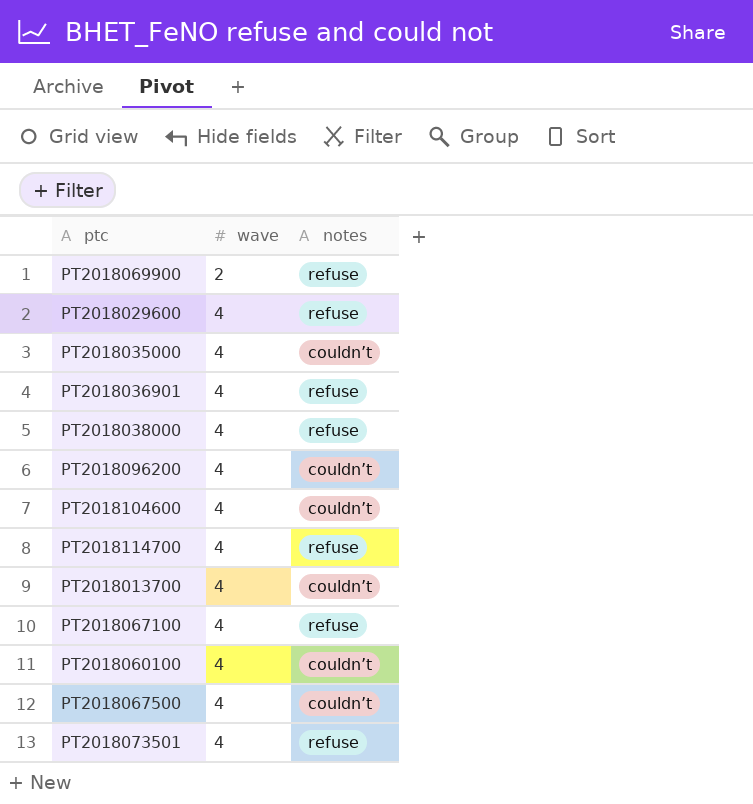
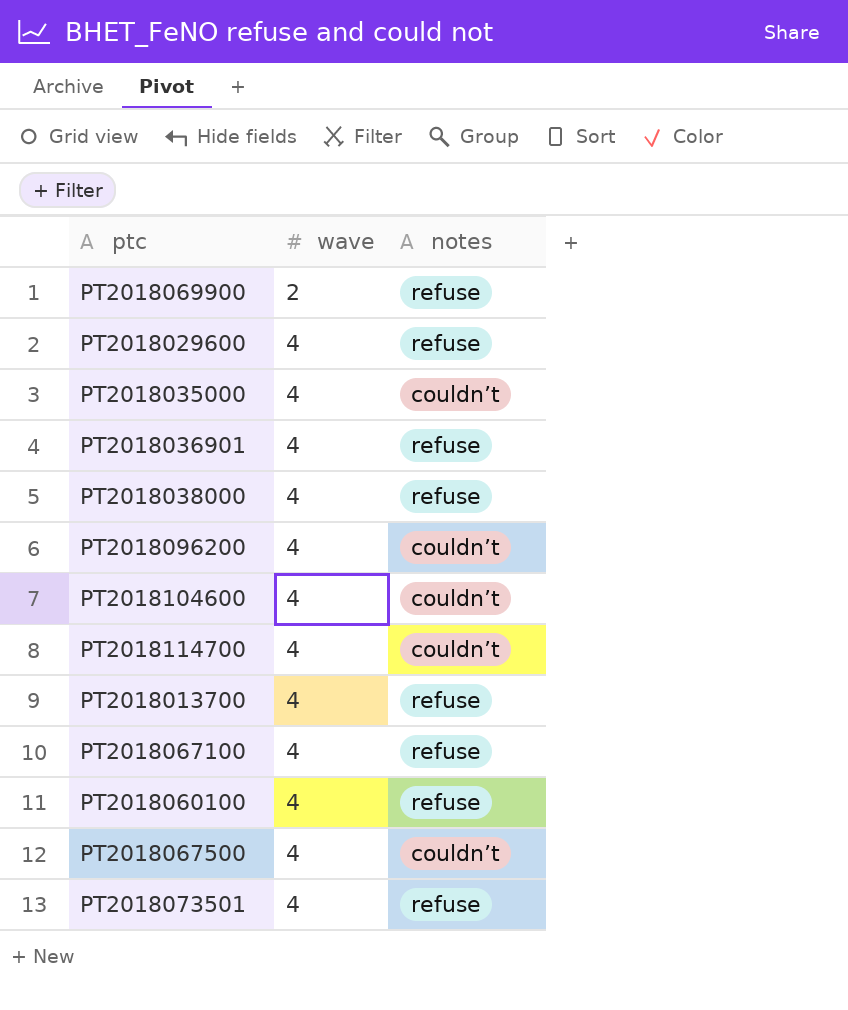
PT2018114700 | notes: refuse -> couldn’t
PT2018013700 | notes: couldn’t -> refuse
PT2018060100 | notes: couldn’t -> refuse

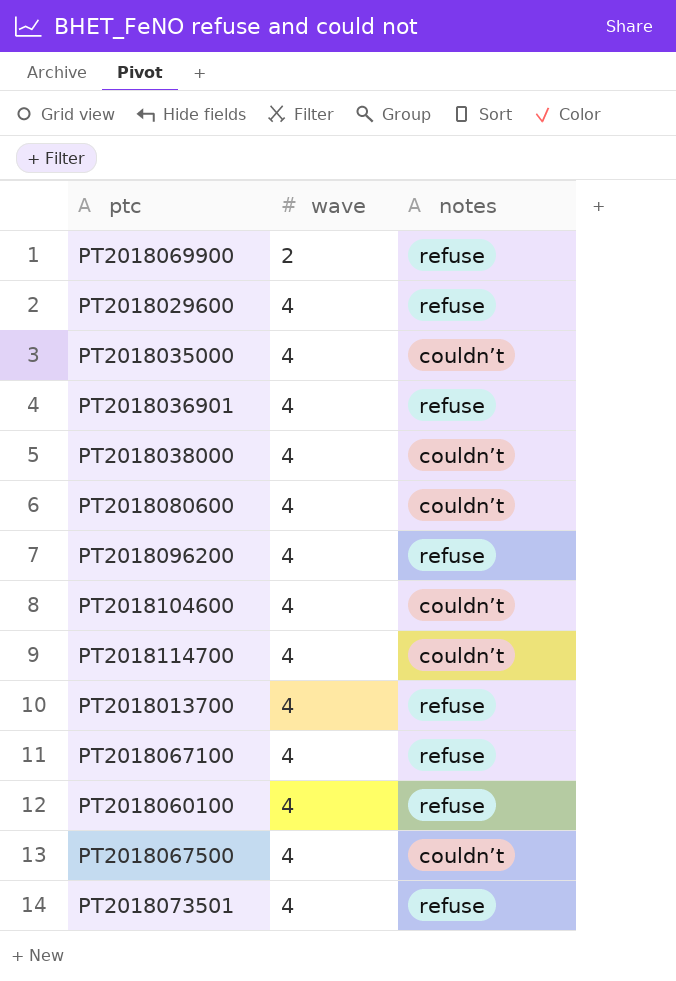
PT2018038000 | notes: refuse -> couldn’t
row PT2018080600: none -> 4 | couldn’t
PT2018096200 | notes: couldn’t -> refuse

